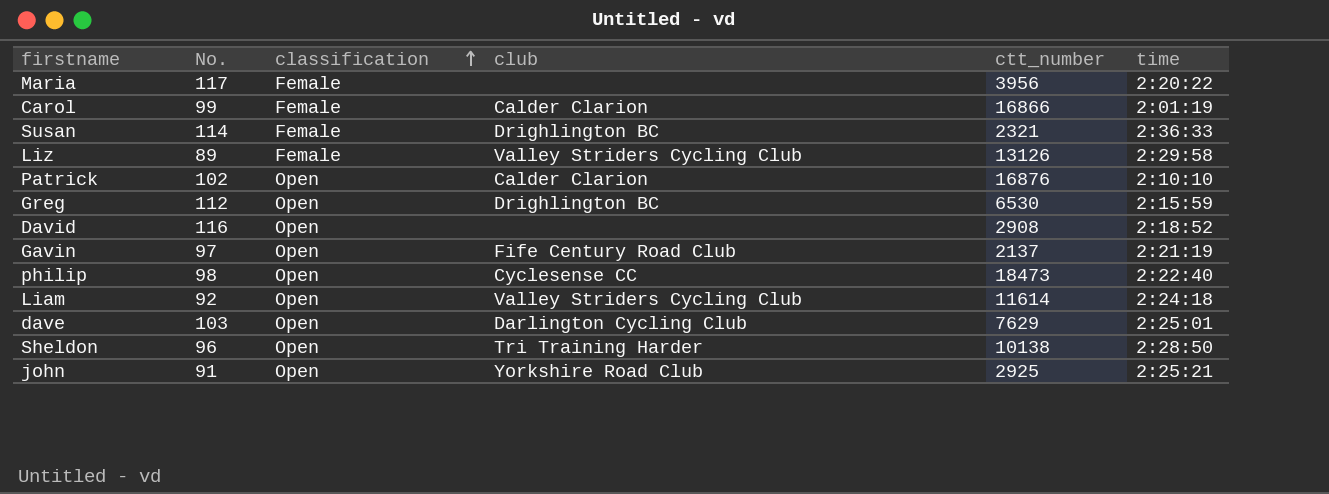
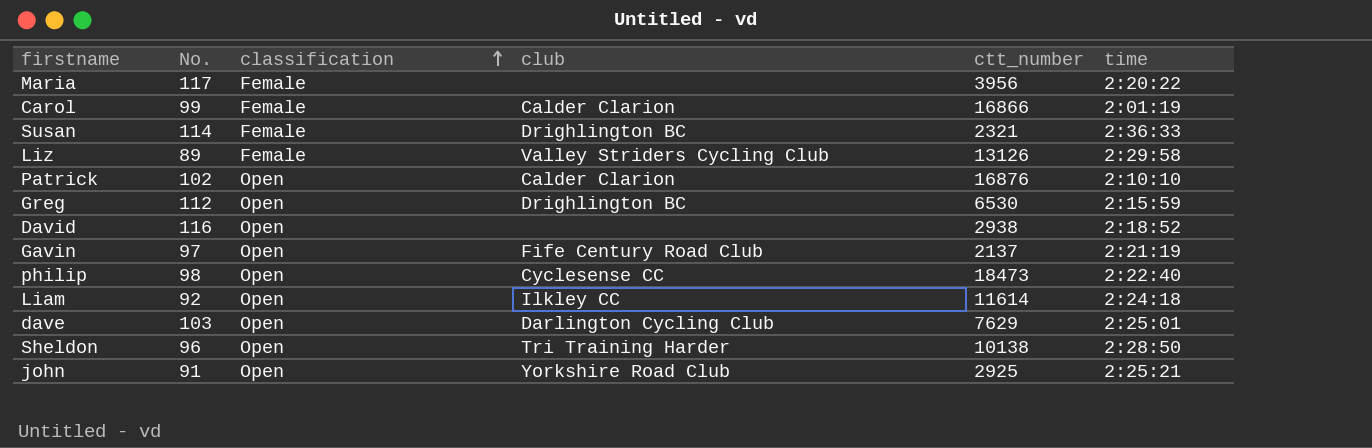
David | ctt_number: 2908 -> 2938
Liam | club: Valley Striders Cycling Club -> Ilkley CC

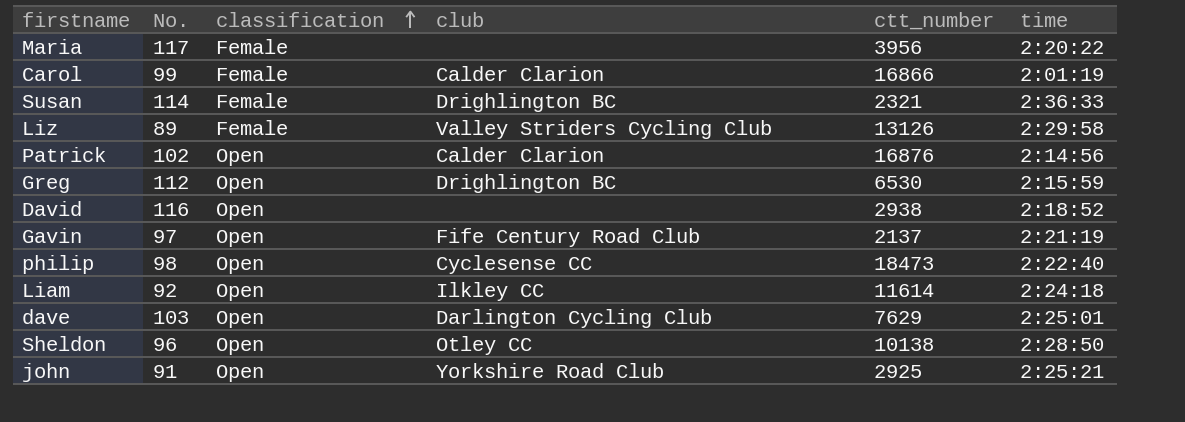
Patrick | time: 2:10:10 -> 2:14:56
Sheldon | club: Tri Training Harder -> Otley CC

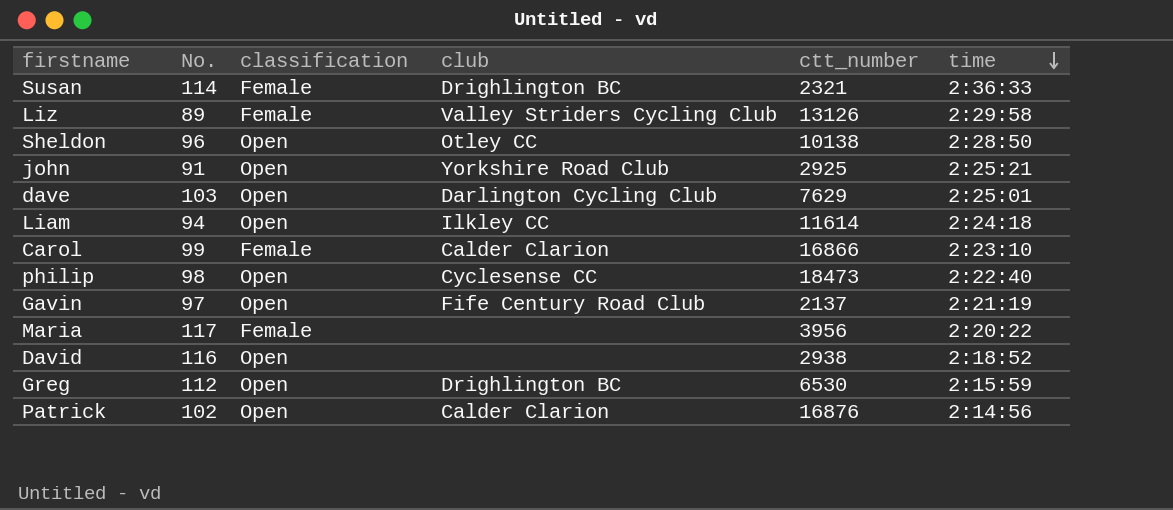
row order: classification ascending -> time descending
Liam | No.: 92 -> 94
Carol | time: 2:01:19 -> 2:23:10

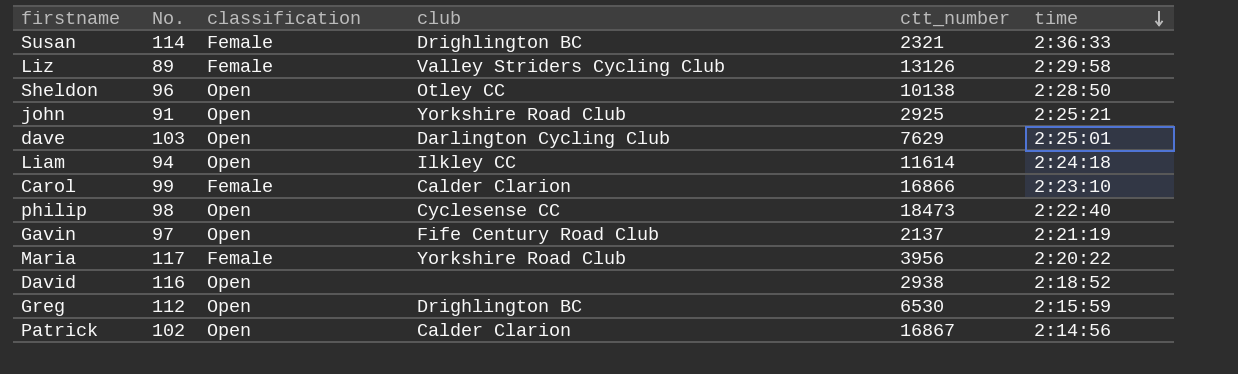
Maria | club: none -> Yorkshire Road Club
Patrick | ctt_number: 16876 -> 16867

